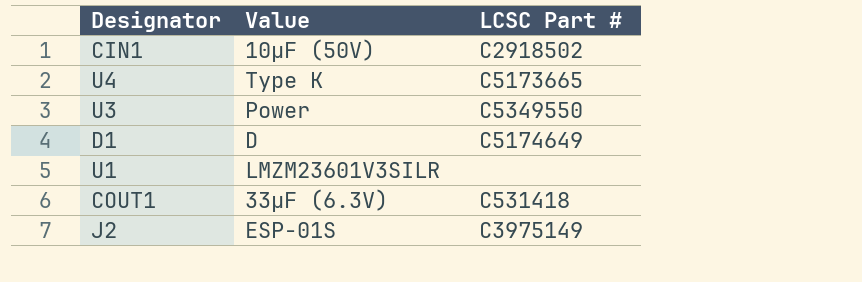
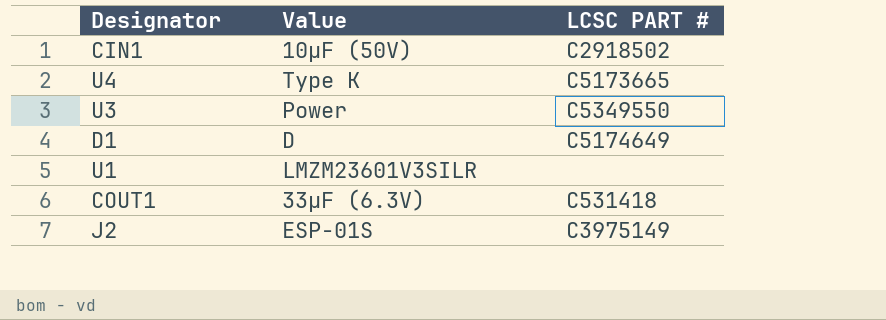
column name: LCSC Part # -> LCSC PART #

